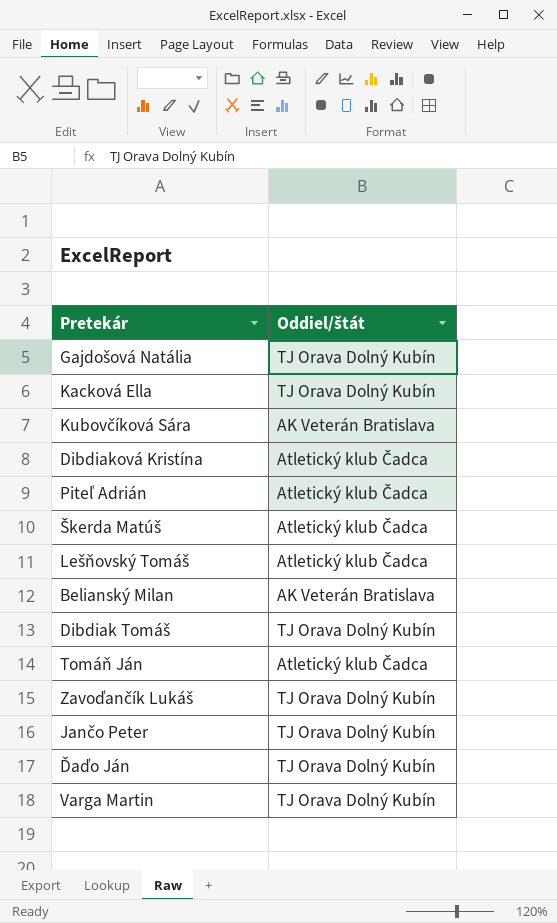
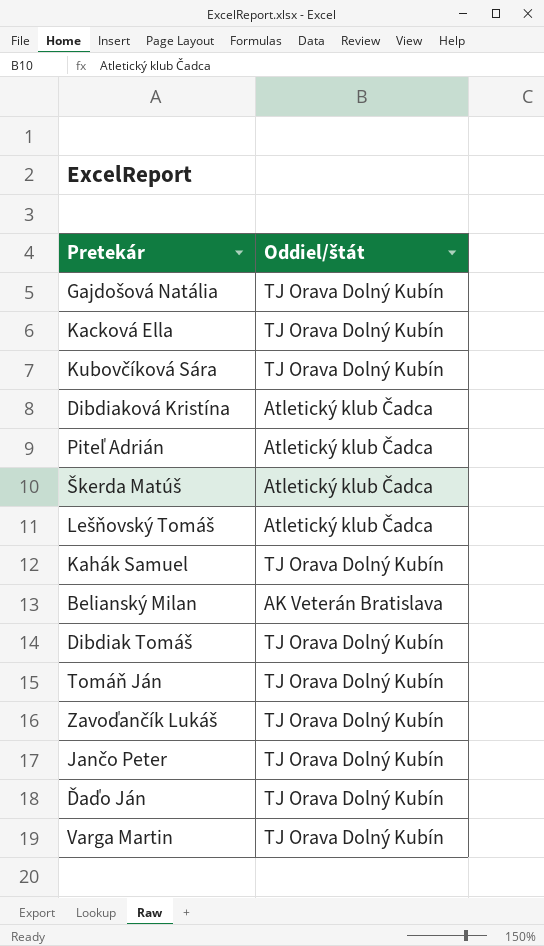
Kubovčíková Sára | Oddiel/štát: AK Veterán Bratislava -> TJ Orava Dolný Kubín
row Kahák Samuel: none -> TJ Orava Dolný Kubín
Tomáň Ján | Oddiel/štát: Atletický klub Čadca -> TJ Orava Dolný Kubín

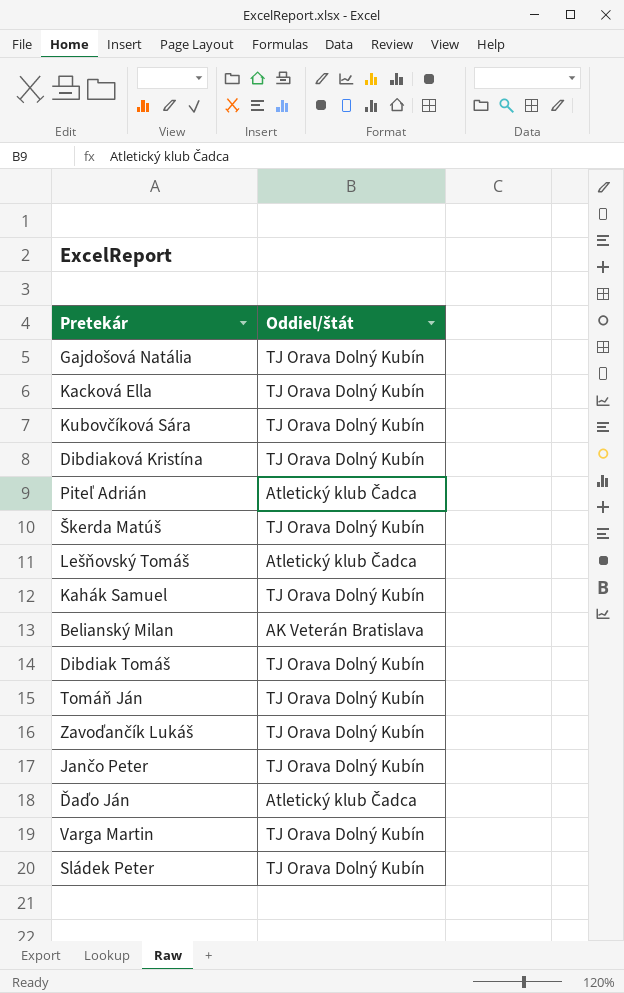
Dibdiaková Kristína | Oddiel/štát: Atletický klub Čadca -> TJ Orava Dolný Kubín
Škerda Matúš | Oddiel/štát: Atletický klub Čadca -> TJ Orava Dolný Kubín
Ďaďo Ján | Oddiel/štát: TJ Orava Dolný Kubín -> Atletický klub Čadca
row Sládek Peter: none -> TJ Orava Dolný Kubín

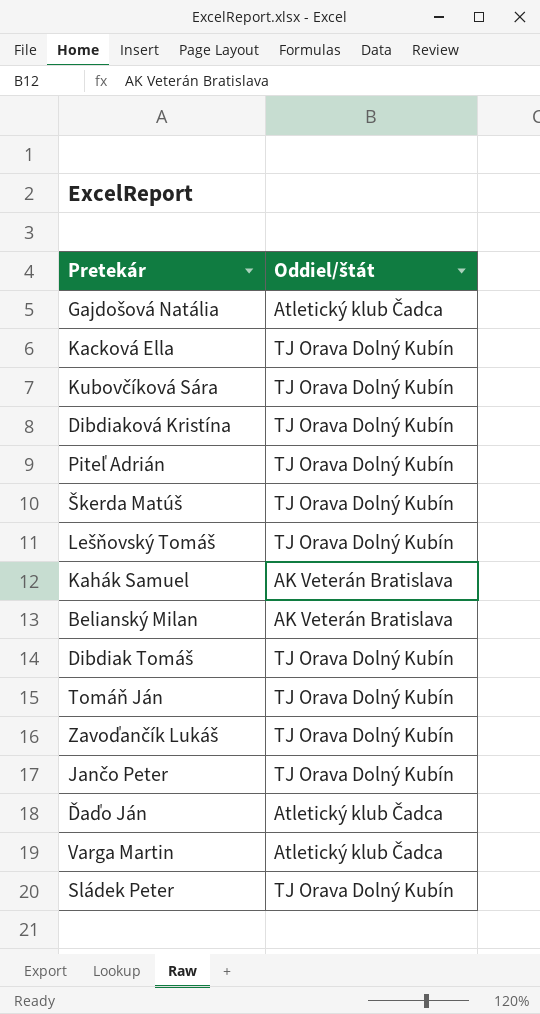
Gajdošová Natália | Oddiel/štát: TJ Orava Dolný Kubín -> Atletický klub Čadca
Piteľ Adrián | Oddiel/štát: Atletický klub Čadca -> TJ Orava Dolný Kubín
Lešňovský Tomáš | Oddiel/štát: Atletický klub Čadca -> TJ Orava Dolný Kubín
Kahák Samuel | Oddiel/štát: TJ Orava Dolný Kubín -> AK Veterán Bratislava
Varga Martin | Oddiel/štát: TJ Orava Dolný Kubín -> Atletický klub Čadca

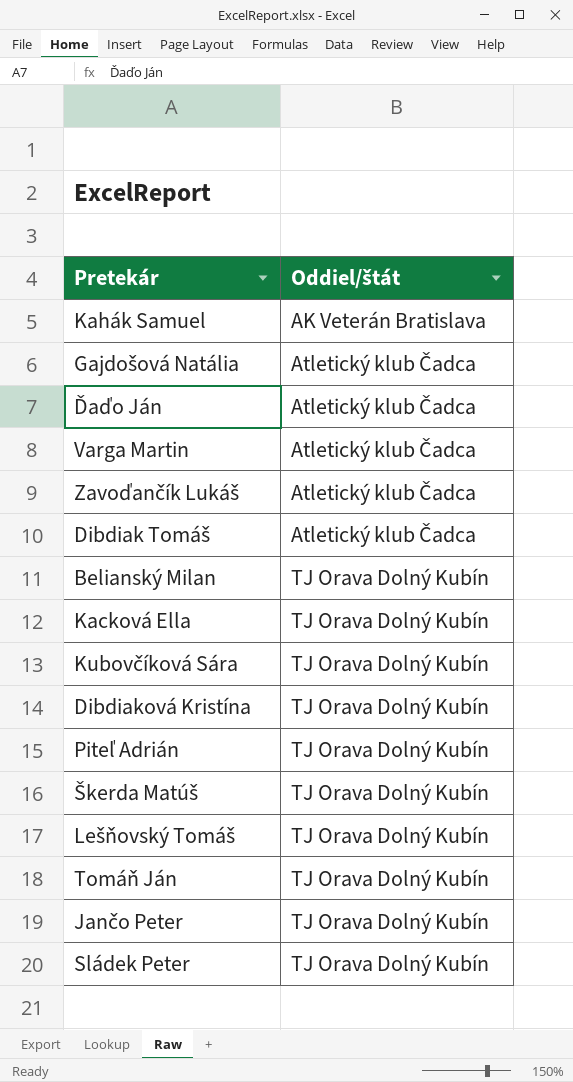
row order: none -> Oddiel/štát ascending
Zavoďančík Lukáš | Oddiel/štát: TJ Orava Dolný Kubín -> Atletický klub Čadca
Dibdiak Tomáš | Oddiel/štát: TJ Orava Dolný Kubín -> Atletický klub Čadca
Belianský Milan | Oddiel/štát: AK Veterán Bratislava -> TJ Orava Dolný Kubín

